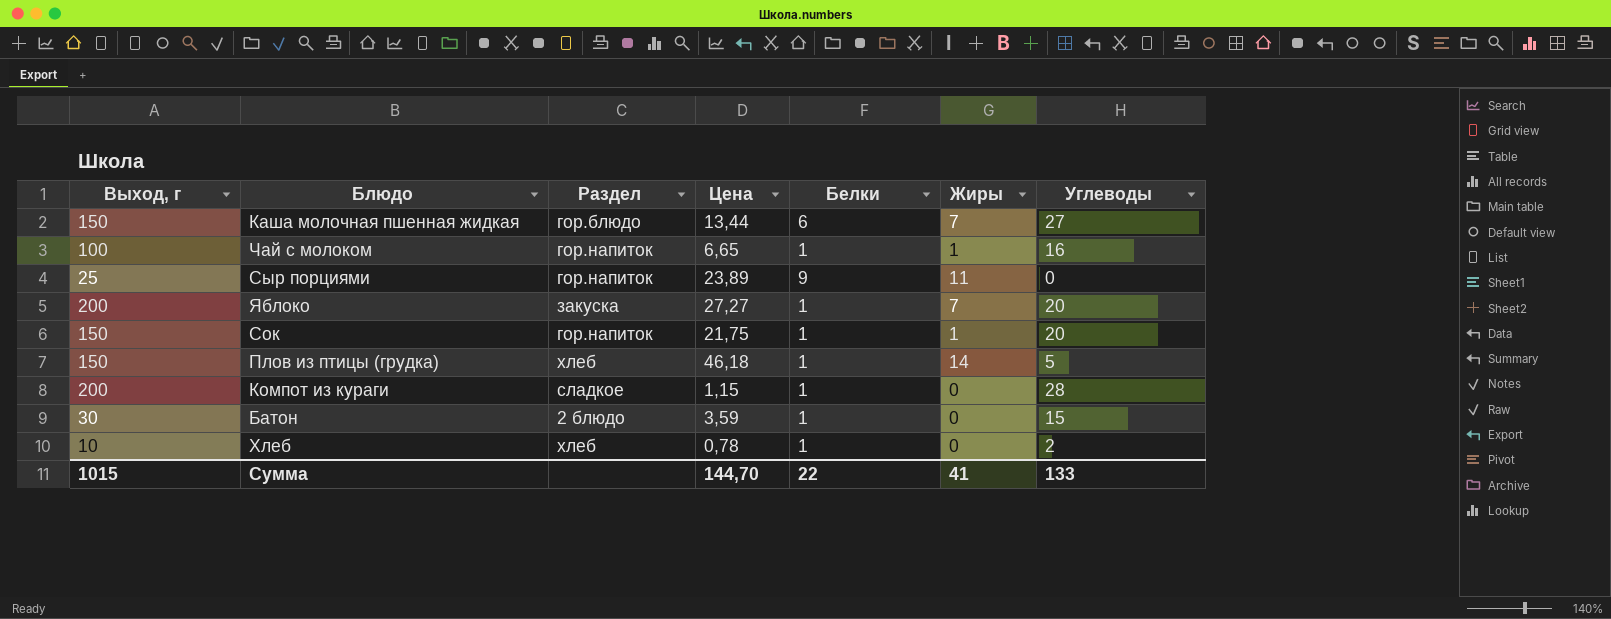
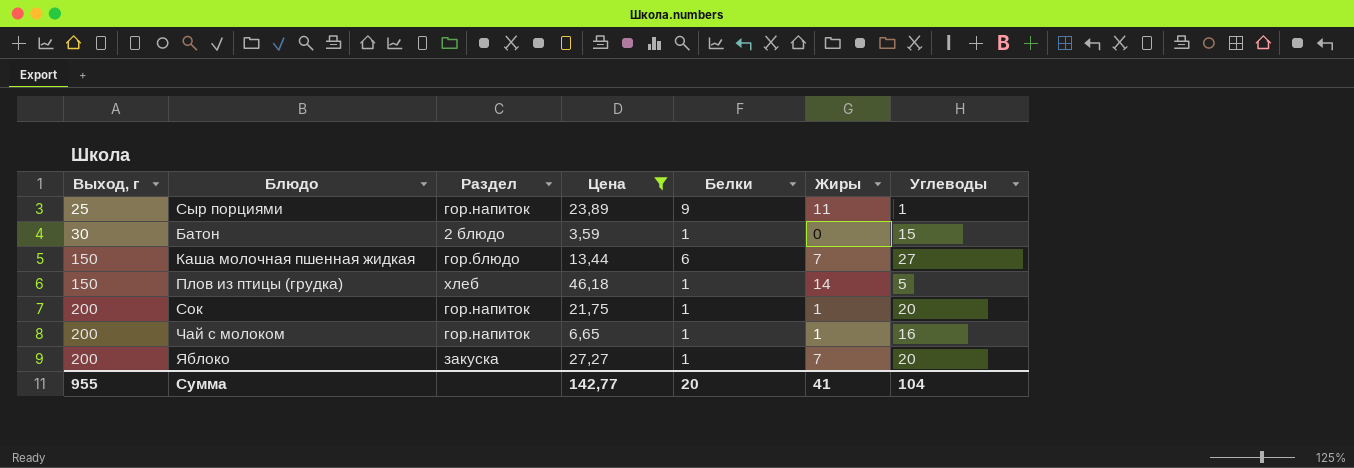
filter: none -> Цена >= 3,59
row order: none -> Выход, г ascending
Сыр порциями | Углеводы: 0 -> 1
Сок | Выход, г: 150 -> 200
Чай с молоком | Выход, г: 100 -> 200
Сумма | Выход, г: 1015 -> 955
Сумма | Цена: 144,70 -> 142,77
Сумма | Белки: 22 -> 20
Сумма | Углеводы: 133 -> 104

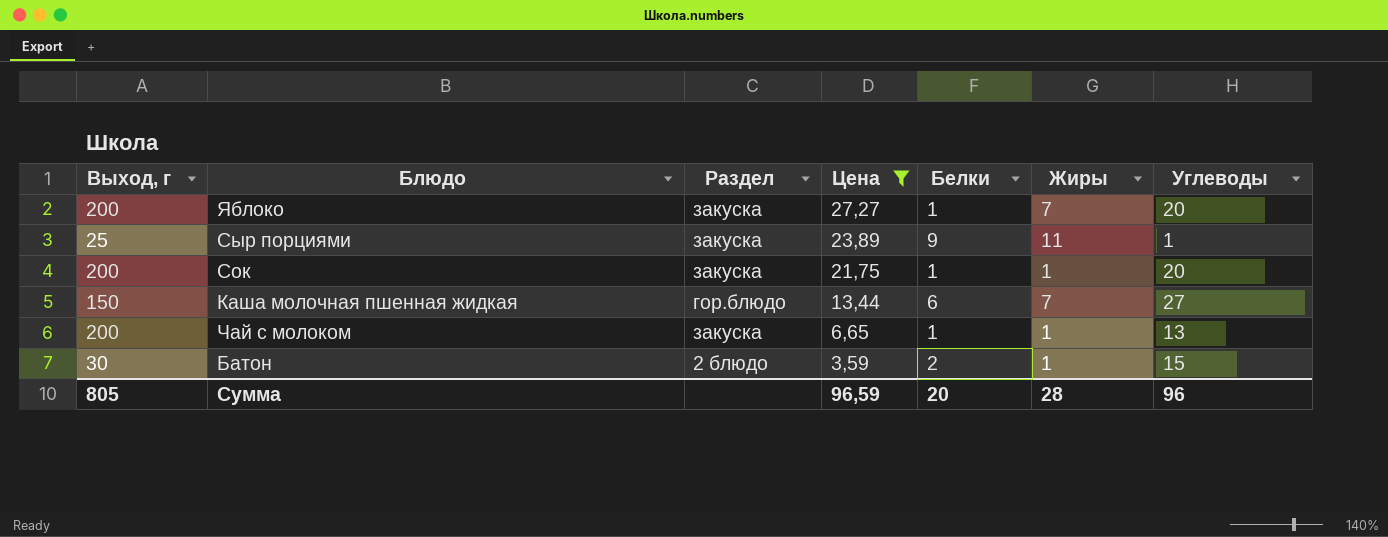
row order: Выход, г ascending -> Цена descending
row Плов из птицы (грудка): 150 | хлеб | 46,18 | 1 | 14 | 5 -> none
Сыр порциями | Раздел: гор.напиток -> закуска
Сок | Раздел: гор.напиток -> закуска
Чай с молоком | Раздел: гор.напиток -> закуска
Чай с молоком | Углеводы: 16 -> 13
Батон | Белки: 1 -> 2
Батон | Жиры: 0 -> 1
Сумма | Выход, г: 955 -> 805
Сумма | Цена: 142,77 -> 96,59
Сумма | Жиры: 41 -> 28
Сумма | Углеводы: 104 -> 96

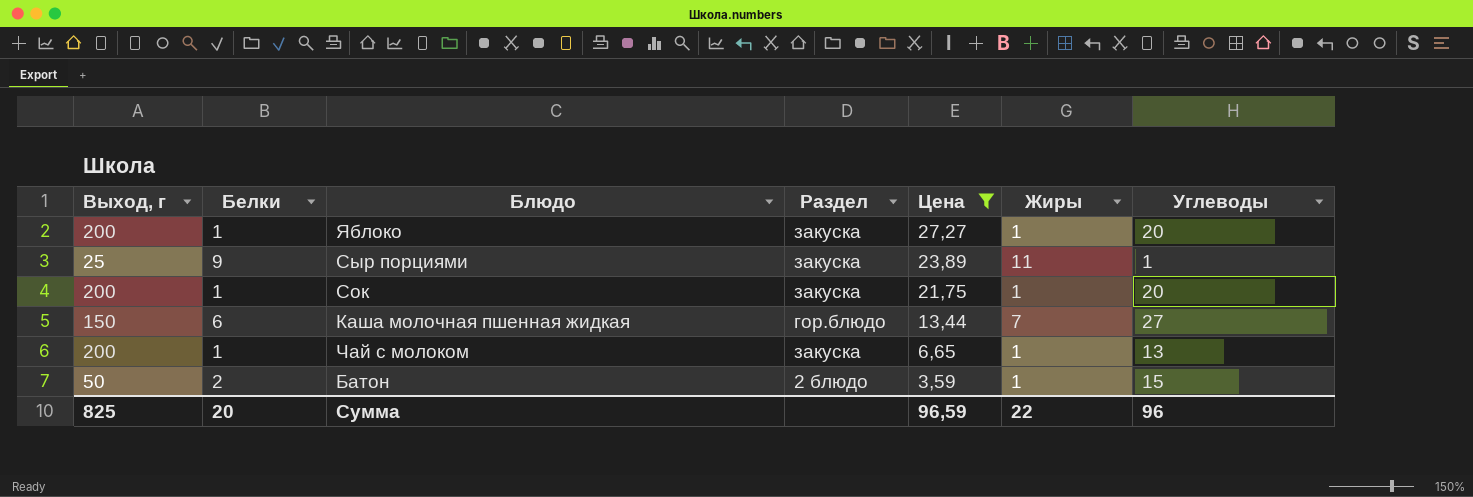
column Белки | position: 5 -> 2
Яблоко | Жиры: 7 -> 1
Батон | Выход, г: 30 -> 50
Сумма | Выход, г: 805 -> 825
Сумма | Жиры: 28 -> 22

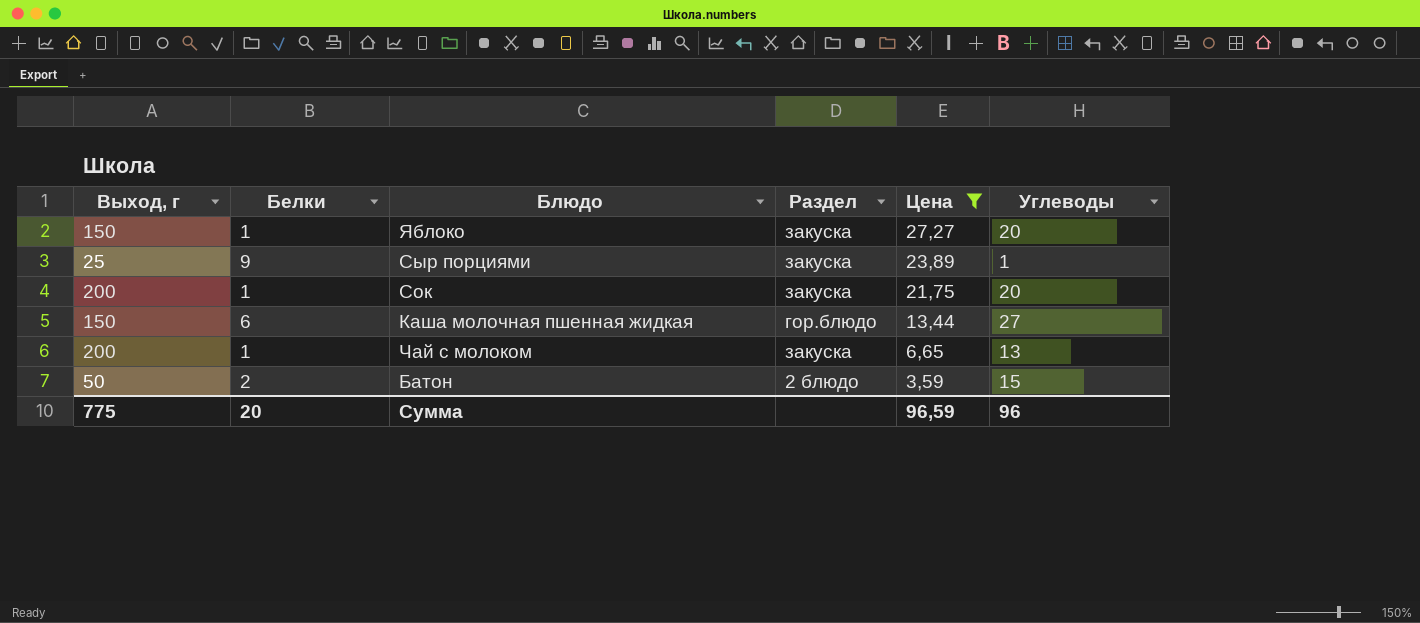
column Жиры | position: 6 -> none
Яблоко | Выход, г: 200 -> 150
Сумма | Выход, г: 825 -> 775

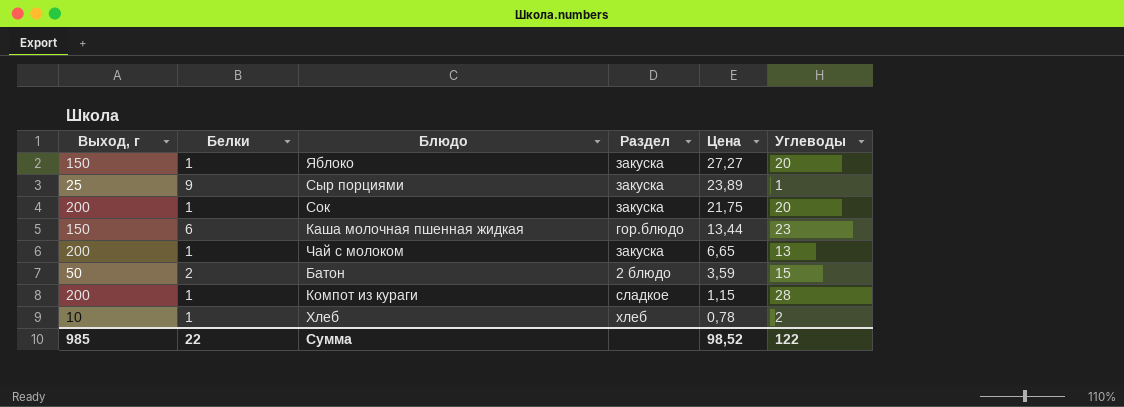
filter: Цена >= 3,59 -> none
Каша молочная пшенная жидкая | Углеводы: 27 -> 23
Сумма | Выход, г: 775 -> 985
Сумма | Белки: 20 -> 22
Сумма | Цена: 96,59 -> 98,52
Сумма | Углеводы: 96 -> 122

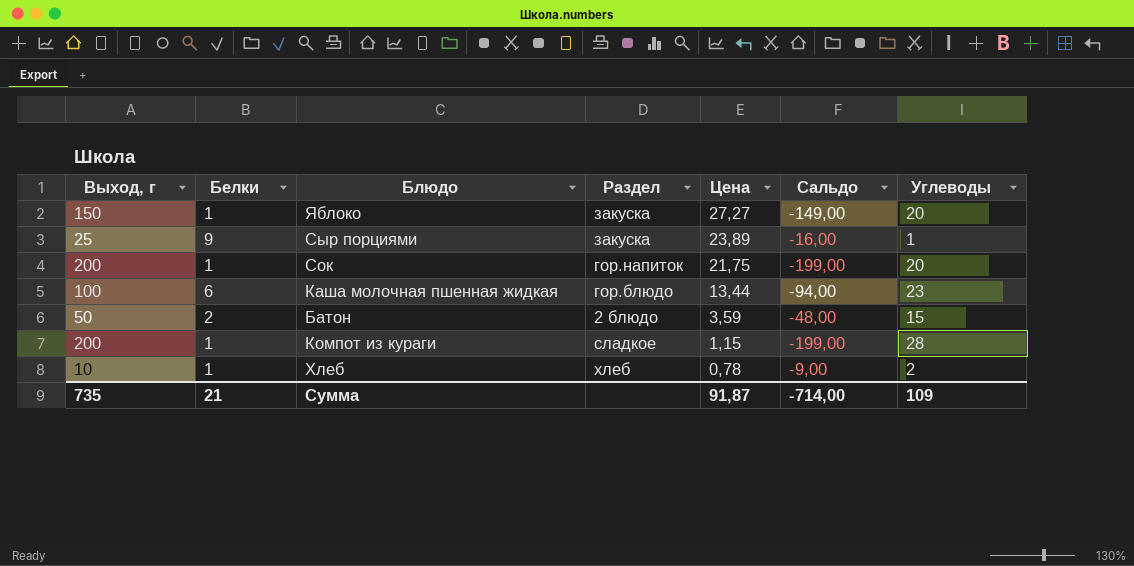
column Сальдо | formula: none -> [Белки] - [Выход, г]
row Чай с молоком: 200 | 1 | закуска | 6,65 | 13 -> none
Сок | Раздел: закуска -> гор.напиток
Каша молочная пшенная жидкая | Выход, г: 150 -> 100
Сумма | Выход, г: 985 -> 735
Сумма | Белки: 22 -> 21
Сумма | Цена: 98,52 -> 91,87
Сумма | Углеводы: 122 -> 109

